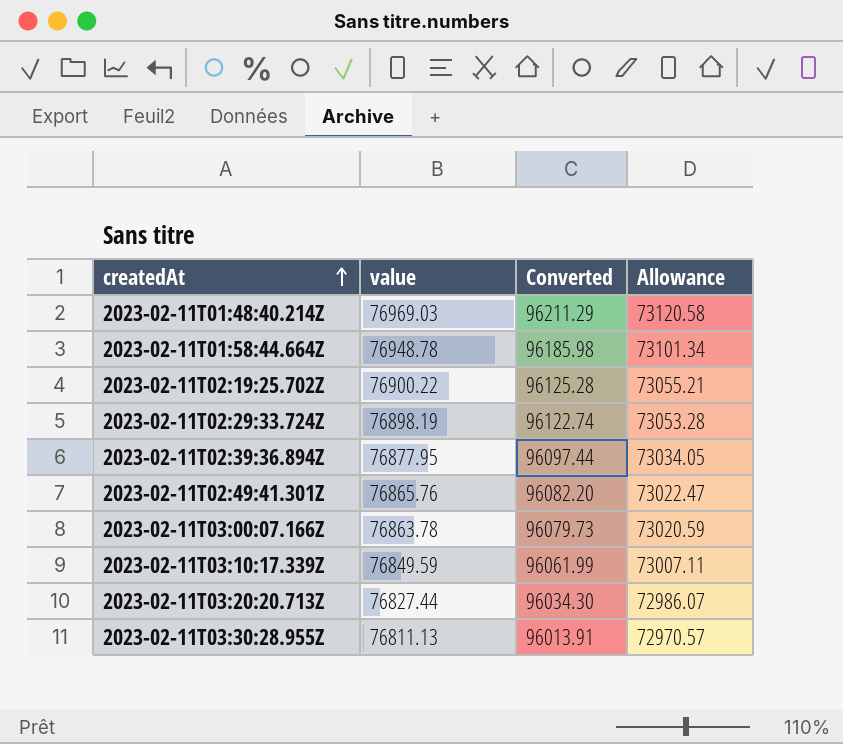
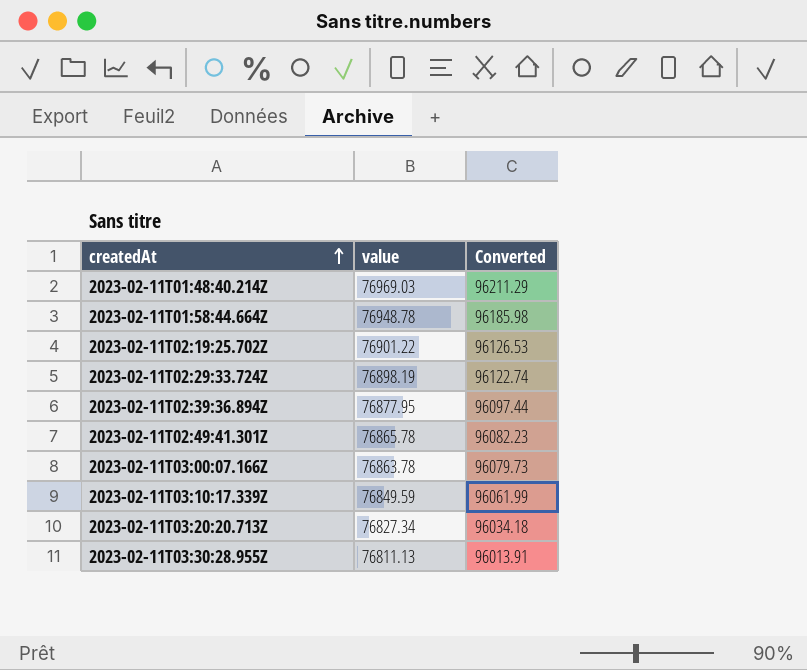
column Allowance | formula: [value] * 0.95 -> none
2023-02-11T02:19:25.702Z | value: 76900.22 -> 76901.22
2023-02-11T02:19:25.702Z | Converted: 96125.28 -> 96126.53
2023-02-11T02:49:41.301Z | value: 76865.76 -> 76865.78
2023-02-11T02:49:41.301Z | Converted: 96082.20 -> 96082.23
2023-02-11T03:20:20.713Z | value: 76827.44 -> 76827.34
2023-02-11T03:20:20.713Z | Converted: 96034.30 -> 96034.18

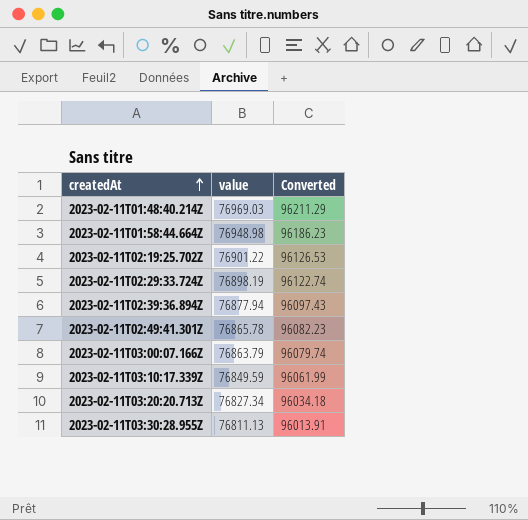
2023-02-11T01:58:44.664Z | value: 76948.78 -> 76948.98
2023-02-11T01:58:44.664Z | Converted: 96185.98 -> 96186.23
2023-02-11T02:39:36.894Z | value: 76877.95 -> 76877.94
2023-02-11T02:39:36.894Z | Converted: 96097.44 -> 96097.43
2023-02-11T03:00:07.166Z | value: 76863.78 -> 76863.79
2023-02-11T03:00:07.166Z | Converted: 96079.73 -> 96079.74

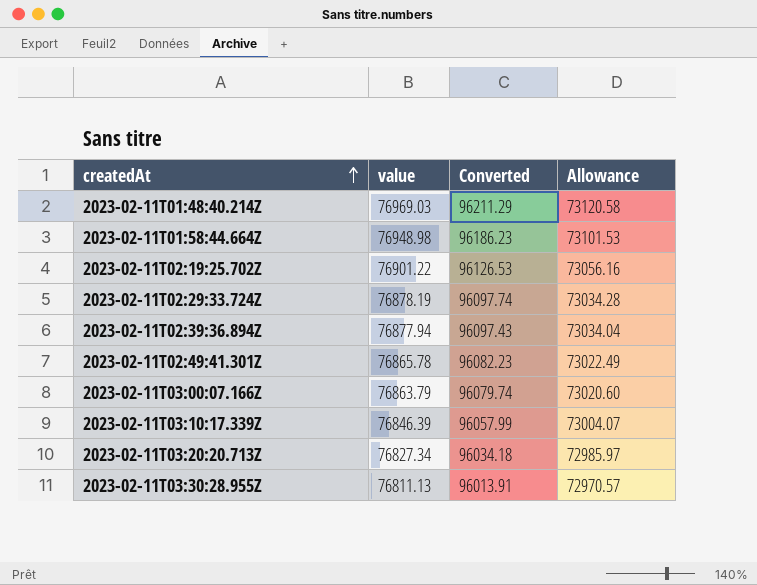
column Allowance | formula: none -> [value] * 0.95
2023-02-11T02:29:33.724Z | value: 76898.19 -> 76878.19
2023-02-11T02:29:33.724Z | Converted: 96122.74 -> 96097.74
2023-02-11T03:10:17.339Z | value: 76849.59 -> 76846.39
2023-02-11T03:10:17.339Z | Converted: 96061.99 -> 96057.99

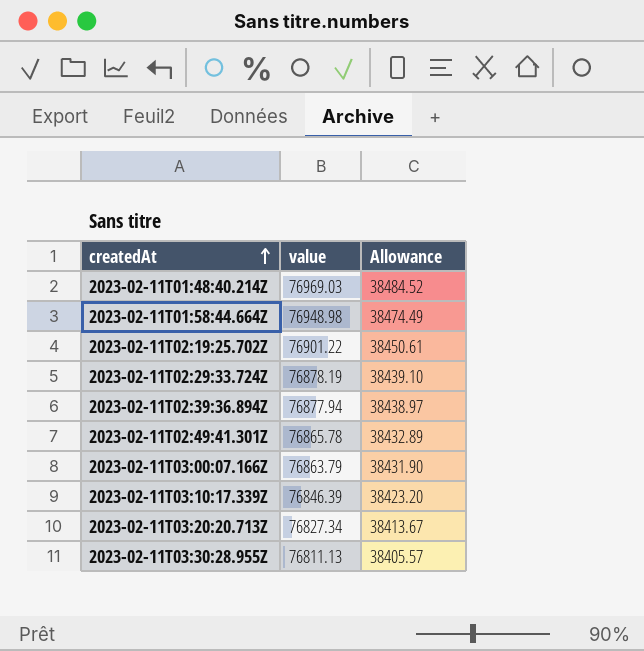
column Converted | formula: [value] * 1.25 -> none
column Allowance | formula: [value] * 0.95 -> [value] * 0.5

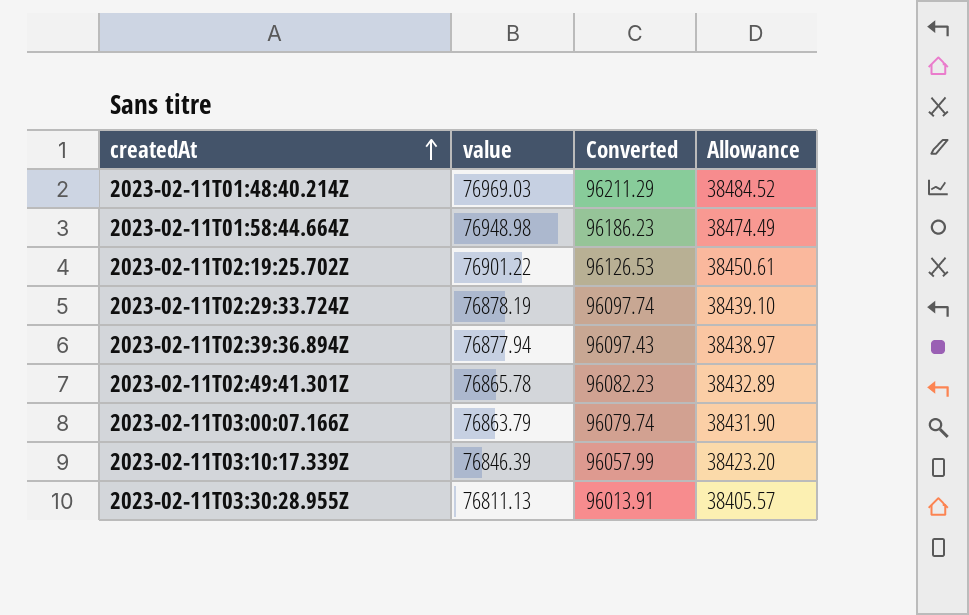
column Converted | formula: none -> [value] * 1.25
row 2023-02-11T03:20:20.713Z: 76827.34 | 38413.67 -> none

